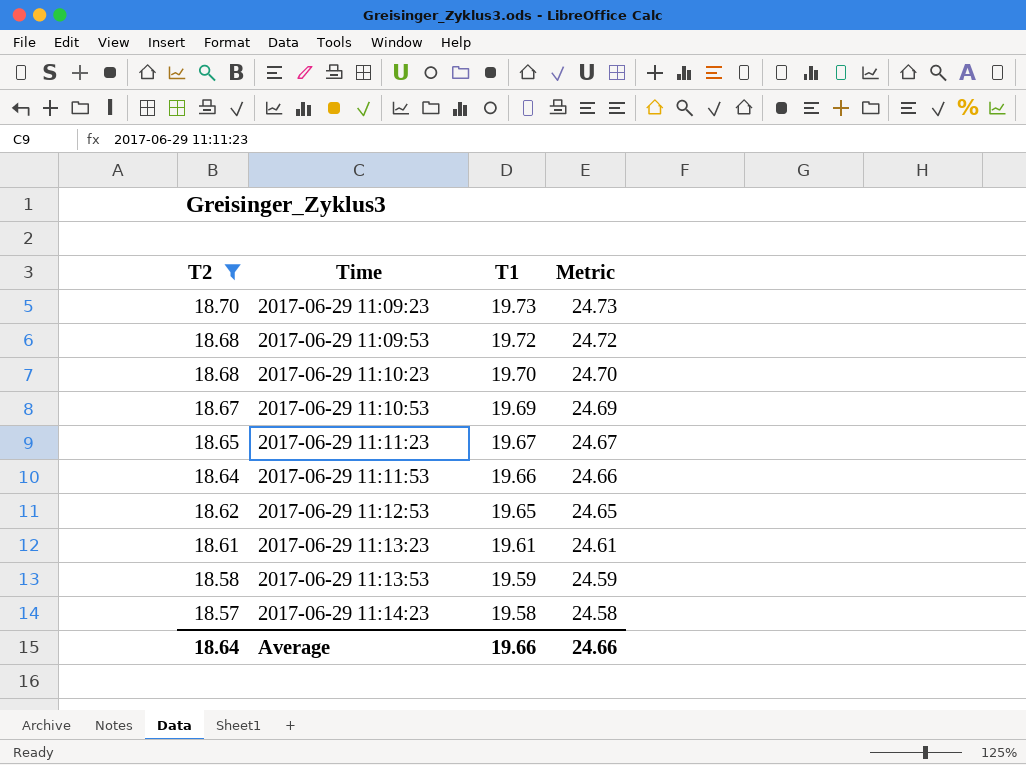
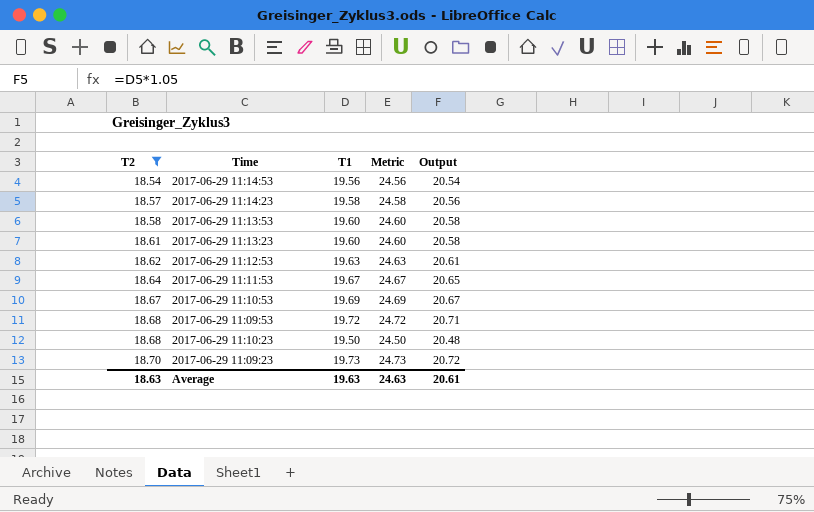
row order: T2 descending -> T2 ascending
column Output | formula: none -> [T1] * 1.05
row 2017-06-29 11:11:23: 18.65 | 19.67 | 24.67 -> none
row 2017-06-29 11:14:53: none -> 18.54 | 19.56 | 24.56 | 20.54
2017-06-29 11:13:53 | T1: 19.59 -> 19.60
2017-06-29 11:13:53 | Metric: 24.59 -> 24.60
2017-06-29 11:13:23 | T1: 19.61 -> 19.60
2017-06-29 11:13:23 | Metric: 24.61 -> 24.60
2017-06-29 11:12:53 | T1: 19.65 -> 19.63
2017-06-29 11:12:53 | Metric: 24.65 -> 24.63
2017-06-29 11:11:53 | T1: 19.66 -> 19.67
2017-06-29 11:11:53 | Metric: 24.66 -> 24.67
2017-06-29 11:10:23 | T1: 19.70 -> 19.50
2017-06-29 11:10:23 | Metric: 24.70 -> 24.50
Average | T2: 18.64 -> 18.63
Average | T1: 19.66 -> 19.63
Average | Metric: 24.66 -> 24.63

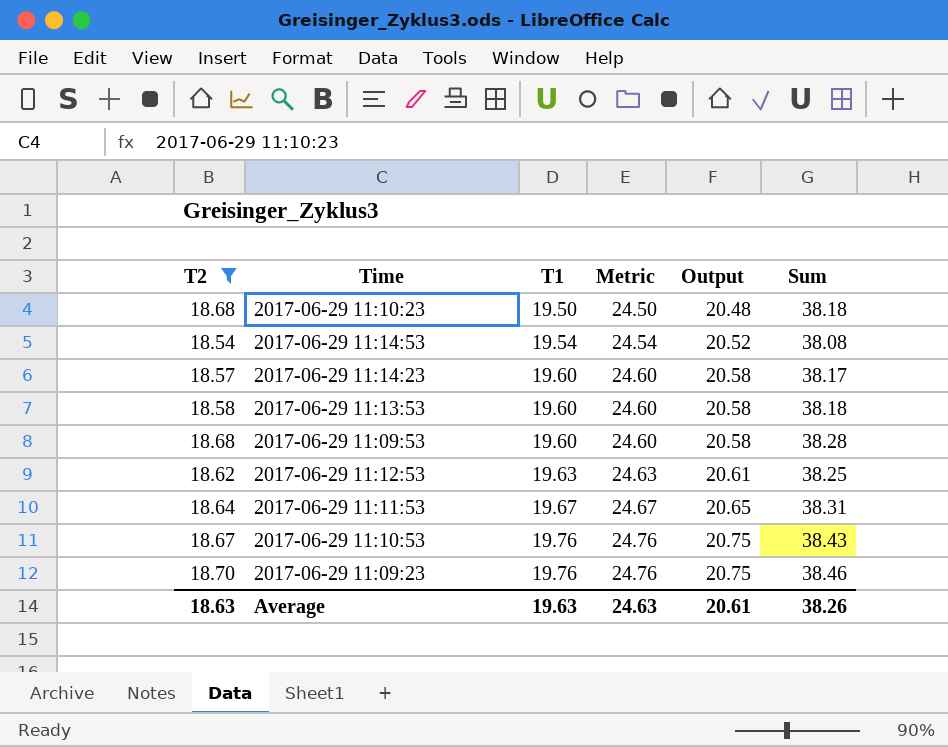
row order: T2 ascending -> T1 ascending
column Sum | formula: none -> [T2] + [T1]
row 2017-06-29 11:13:23: 18.61 | 19.60 | 24.60 | 20.58 -> none
2017-06-29 11:14:53 | T1: 19.56 -> 19.54
2017-06-29 11:14:53 | Metric: 24.56 -> 24.54
2017-06-29 11:14:53 | Output: 20.54 -> 20.52
2017-06-29 11:14:23 | T1: 19.58 -> 19.60
2017-06-29 11:14:23 | Metric: 24.58 -> 24.60
2017-06-29 11:14:23 | Output: 20.56 -> 20.58
2017-06-29 11:09:53 | T1: 19.72 -> 19.60
2017-06-29 11:09:53 | Metric: 24.72 -> 24.60
2017-06-29 11:09:53 | Output: 20.71 -> 20.58
2017-06-29 11:10:53 | T1: 19.69 -> 19.76
2017-06-29 11:10:53 | Metric: 24.69 -> 24.76
2017-06-29 11:10:53 | Output: 20.67 -> 20.75
2017-06-29 11:09:23 | T1: 19.73 -> 19.76
2017-06-29 11:09:23 | Metric: 24.73 -> 24.76
2017-06-29 11:09:23 | Output: 20.72 -> 20.75

